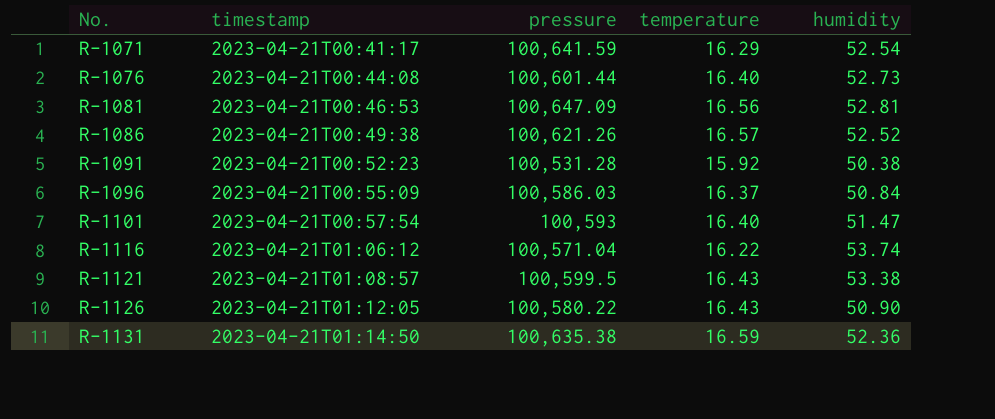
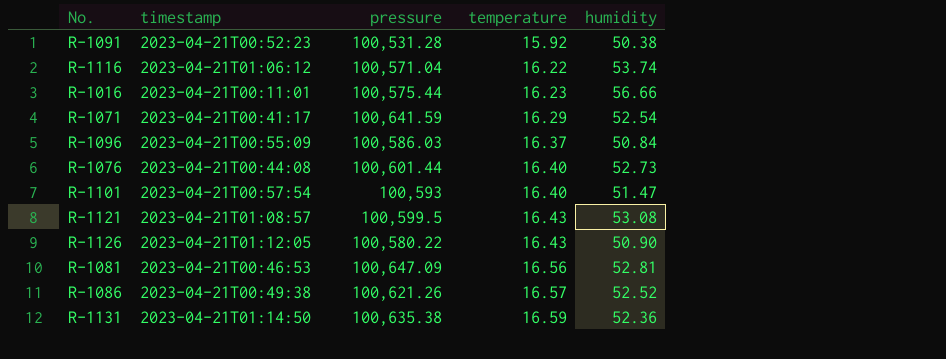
row order: No. ascending -> temperature ascending
row R-1016: none -> 2023-04-21T00:11:01 | 100,575.44 | 16.23 | 56.66
R-1121 | humidity: 53.38 -> 53.08

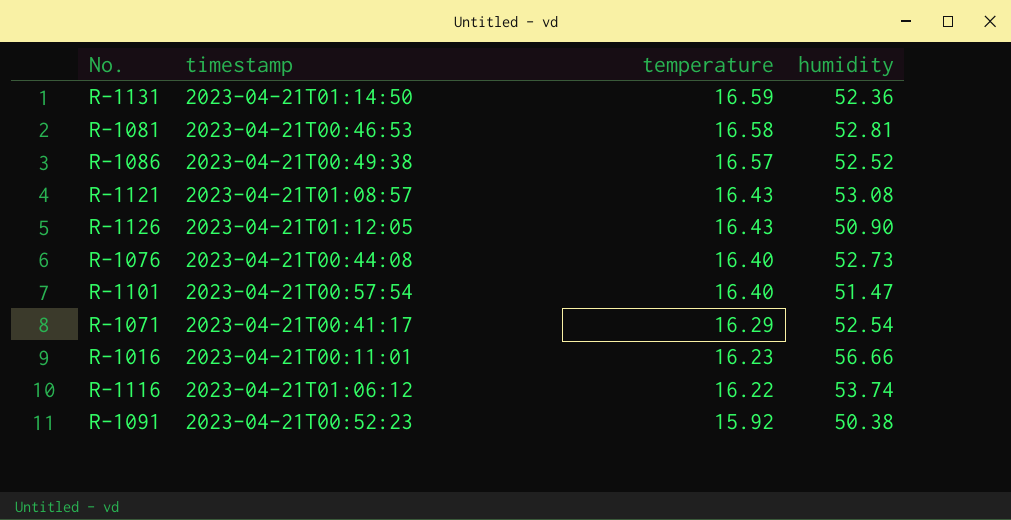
row order: temperature ascending -> temperature descending
column pressure | position: 3 -> none
row R-1096: 2023-04-21T00:55:09 | 100,586.03 | 16.37 | 50.84 -> none
R-1081 | temperature: 16.56 -> 16.58

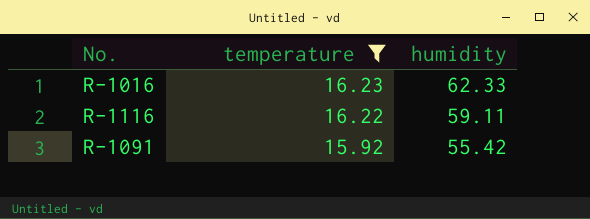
filter: none -> temperature <= 16.23
column timestamp | position: 2 -> none
R-1016 | humidity: 56.66 -> 62.33
R-1116 | humidity: 53.74 -> 59.11
R-1091 | humidity: 50.38 -> 55.42

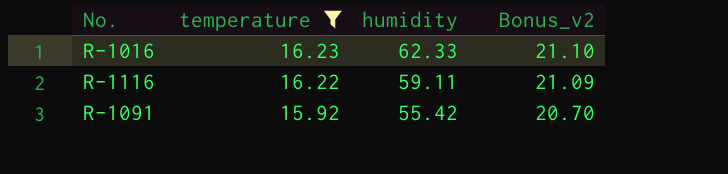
column Bonus_v2 | formula: none -> [temperature] * 1.3

